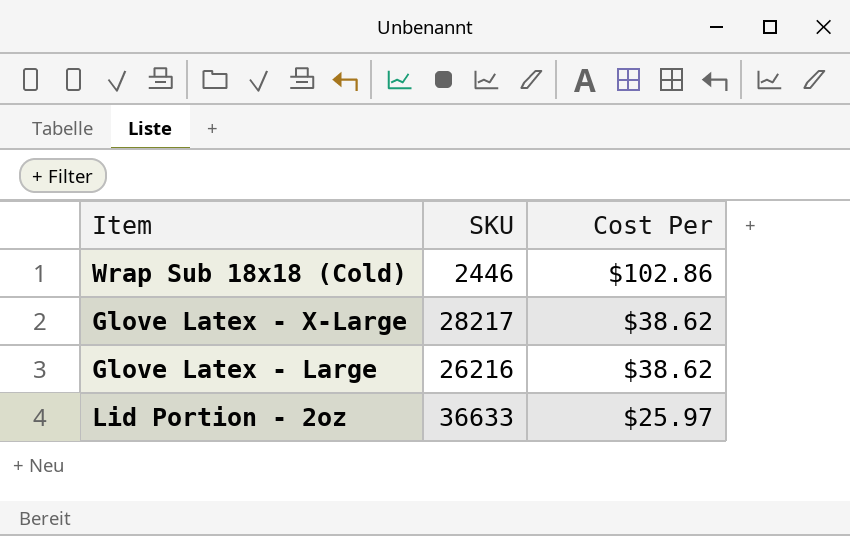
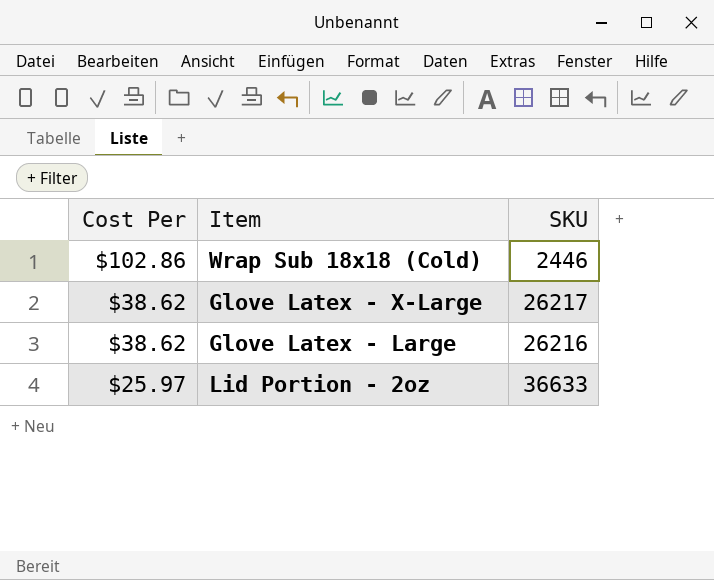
column Cost Per | position: 3 -> 1
Glove Latex - X-Large | SKU: 28217 -> 26217

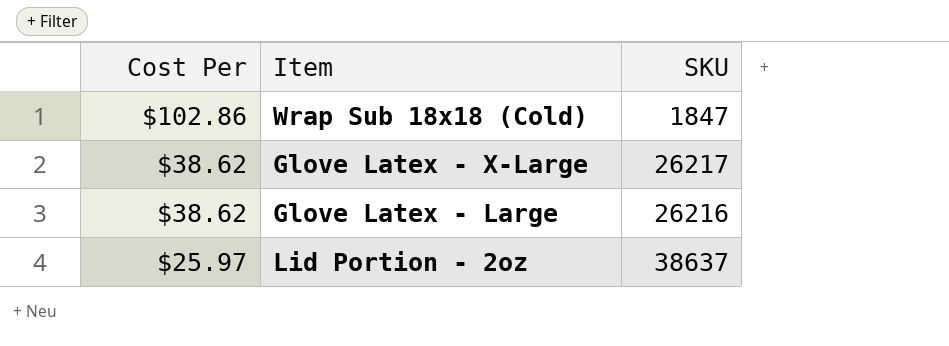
Wrap Sub 18x18 (Cold) | SKU: 2446 -> 1847
Lid Portion - 2oz | SKU: 36633 -> 38637

